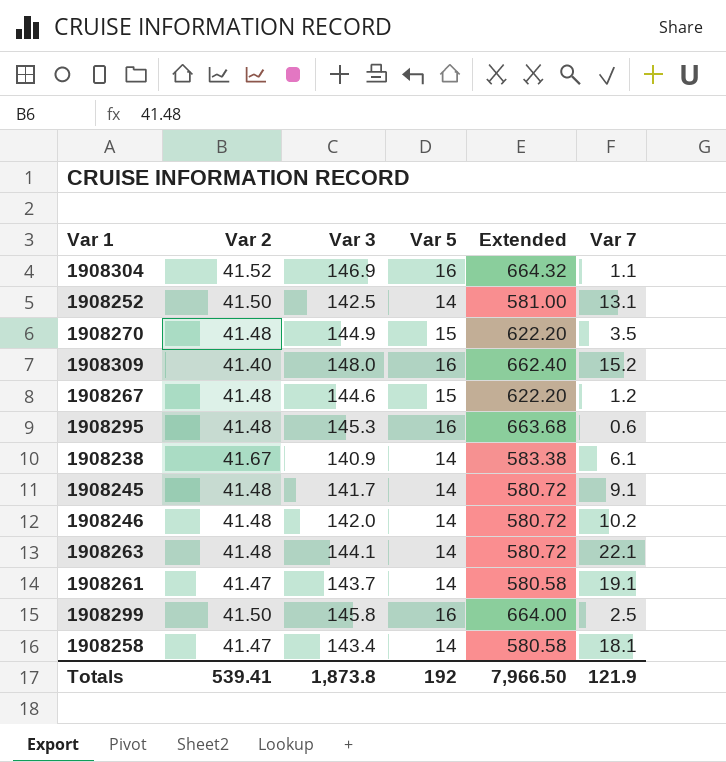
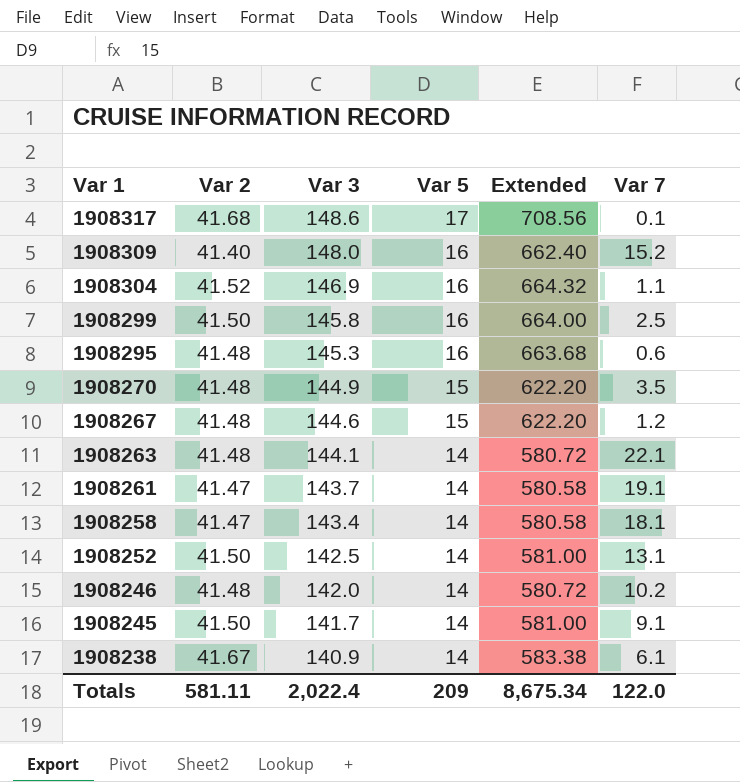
row order: none -> Var 1 descending
row 1908317: none -> 41.68 | 148.6 | 17 | 708.56 | 0.1
1908245 | Var 2: 41.48 -> 41.50
1908245 | Extended: 580.72 -> 581.00
Totals | Var 2: 539.41 -> 581.11
Totals | Var 3: 1,873.8 -> 2,022.4
Totals | Var 5: 192 -> 209
Totals | Extended: 7,966.50 -> 8,675.34
Totals | Var 7: 121.9 -> 122.0

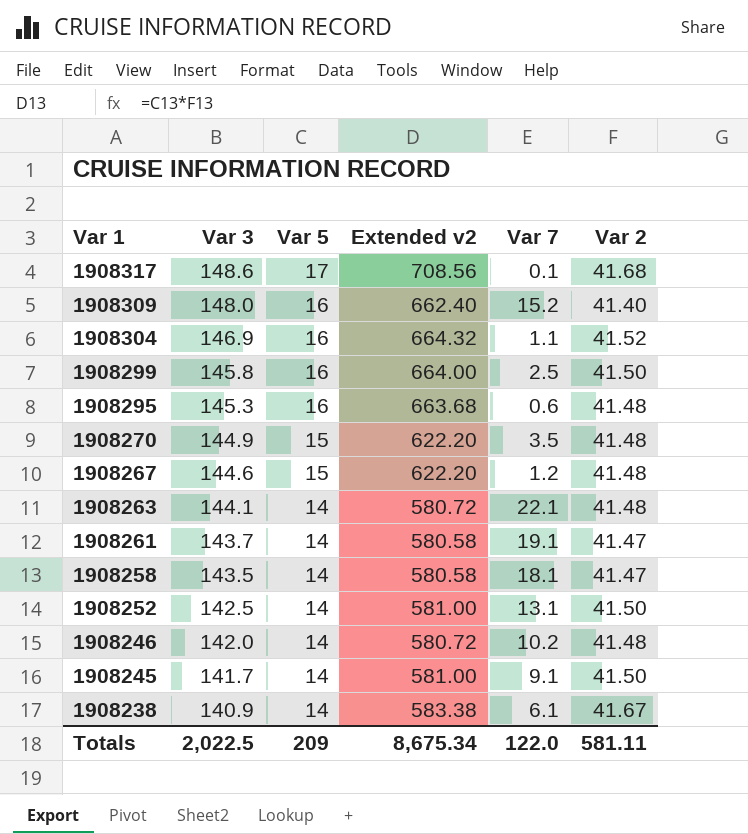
column name: Extended -> Extended v2
column Var 2 | position: 2 -> 6
1908258 | Var 3: 143.4 -> 143.5
Totals | Var 3: 2,022.4 -> 2,022.5

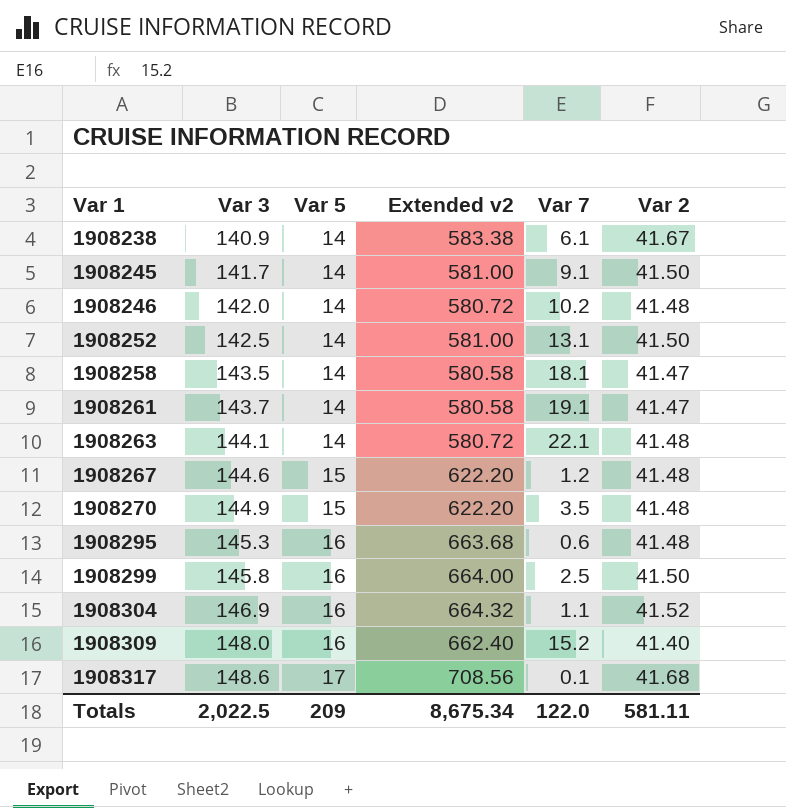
row order: Var 1 descending -> Var 1 ascending

